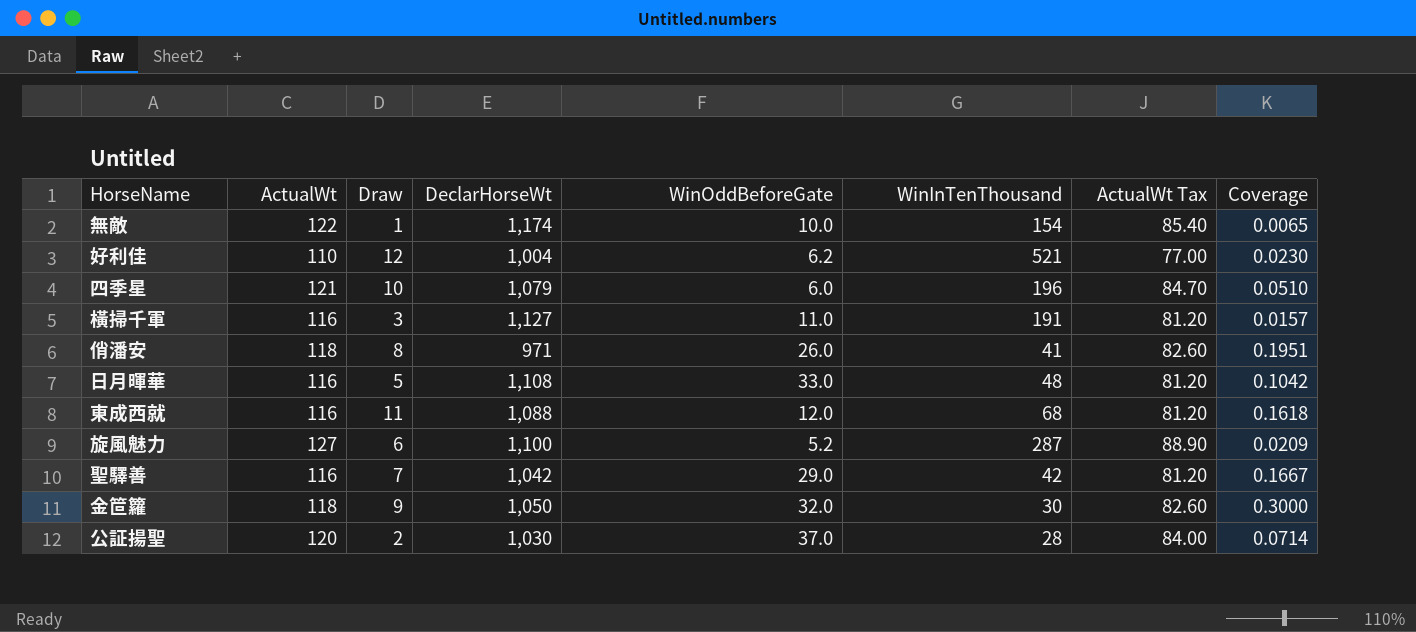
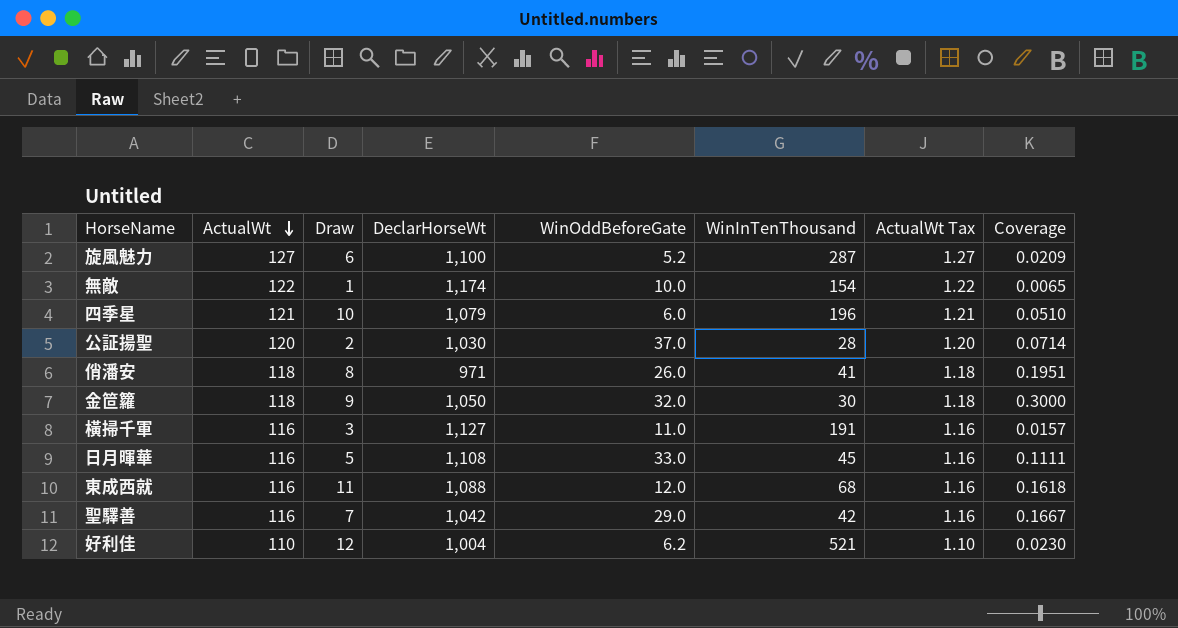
row order: none -> ActualWt descending
column ActualWt Tax | formula: [ActualWt] * 0.7 -> [ActualWt] * 0.01
日月暉華 | WinInTenThousand: 48 -> 45
日月暉華 | Coverage: 0.1042 -> 0.1111

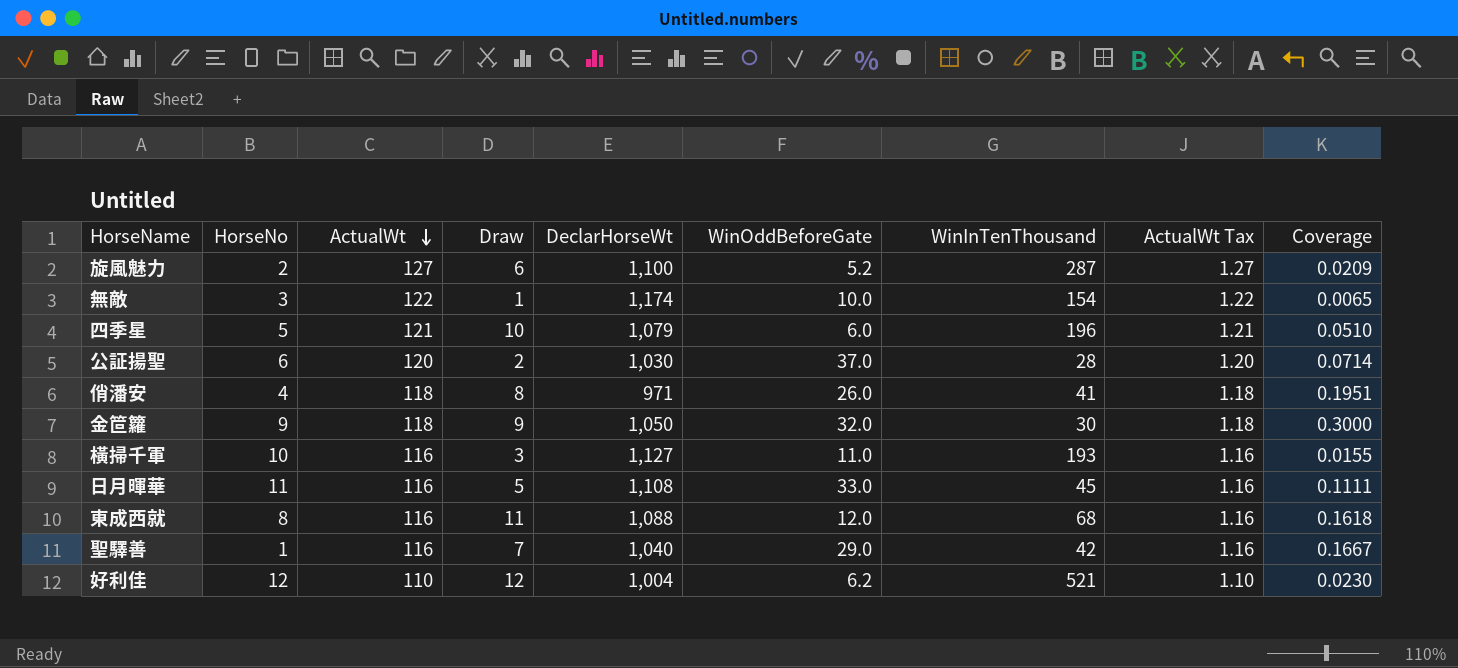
column HorseNo | position: none -> 2
橫掃千軍 | WinInTenThousand: 191 -> 193
橫掃千軍 | Coverage: 0.0157 -> 0.0155
聖驛善 | DeclarHorseWt: 1,042 -> 1,040

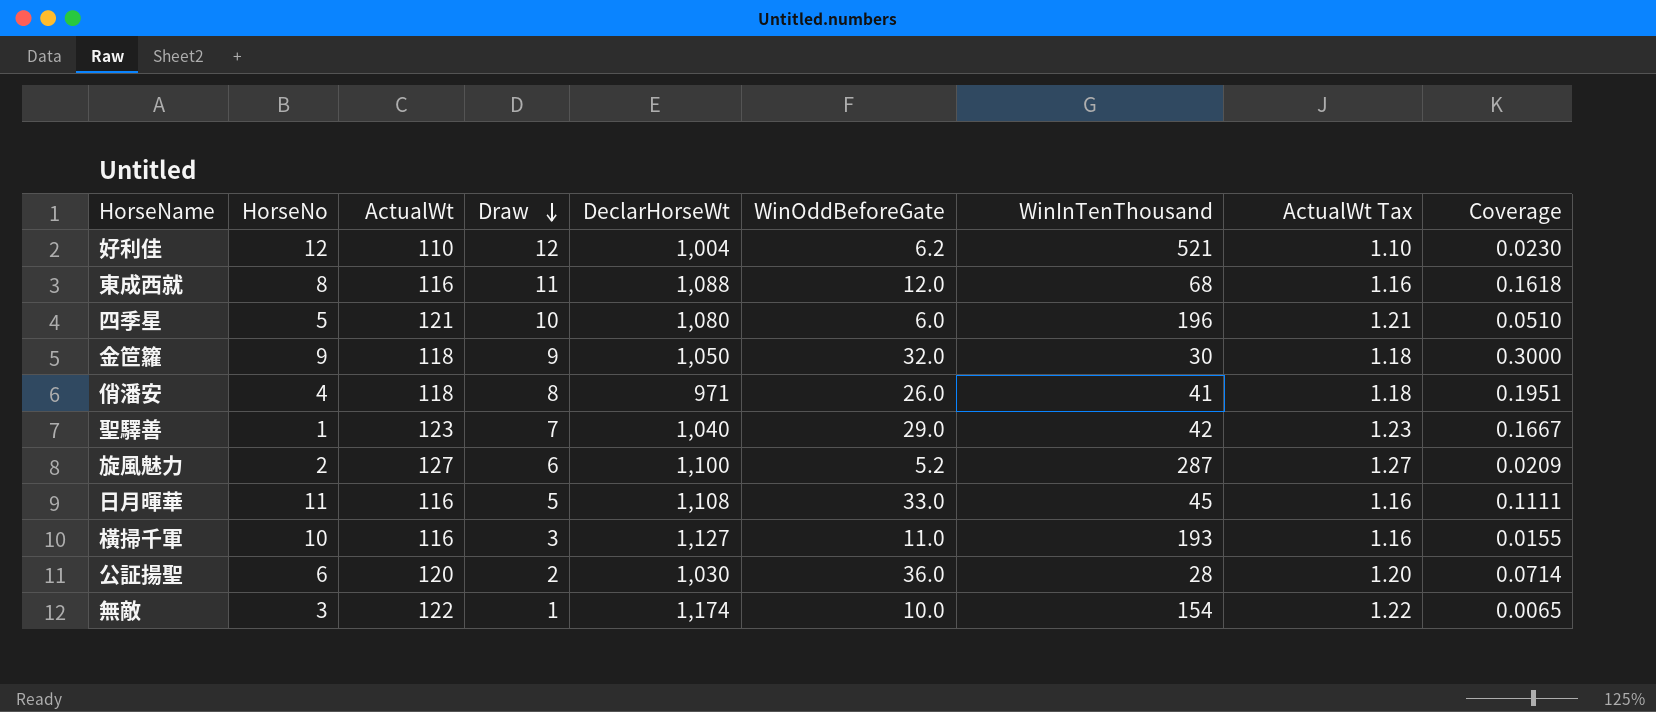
row order: ActualWt descending -> Draw descending
四季星 | DeclarHorseWt: 1,079 -> 1,080
聖驛善 | ActualWt: 116 -> 123
聖驛善 | ActualWt Tax: 1.16 -> 1.23
公証揚聖 | WinOddBeforeGate: 37.0 -> 36.0

